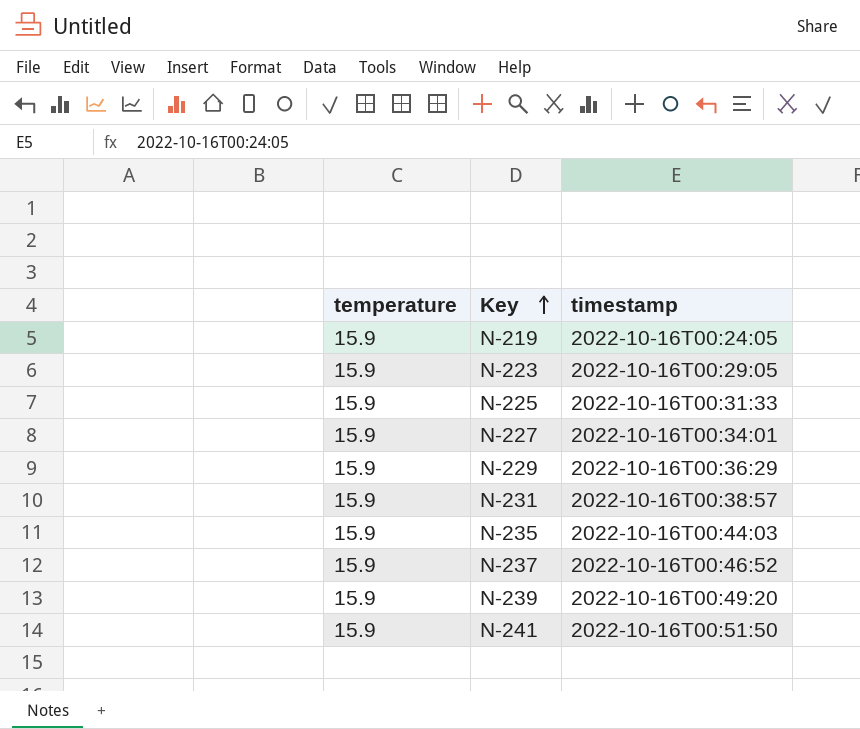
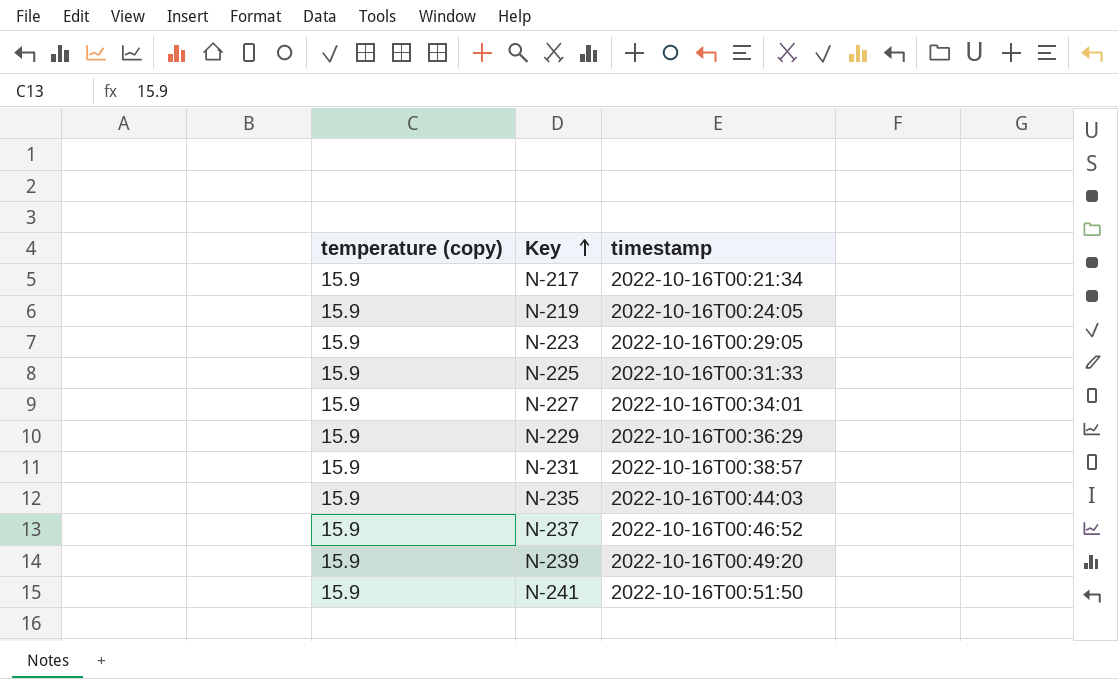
column name: temperature -> temperature (copy)
row N-217: none -> 15.9 | 2022-10-16T00:21:34

